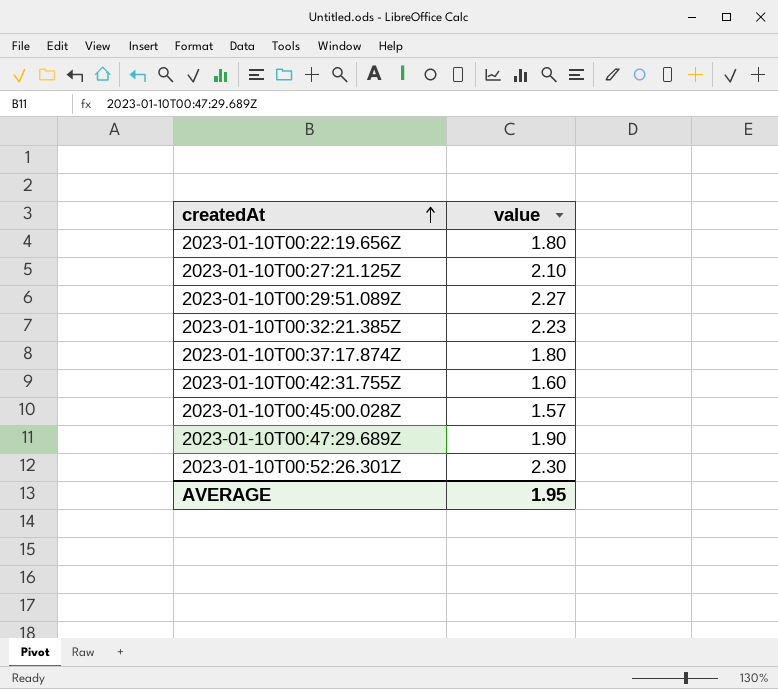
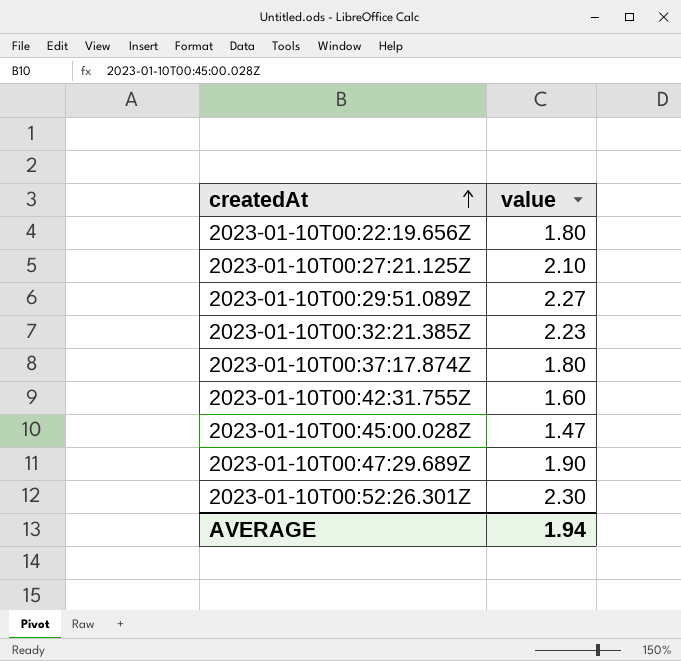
2023-01-10T00:45:00.028Z | value: 1.57 -> 1.47
AVERAGE | value: 1.95 -> 1.94

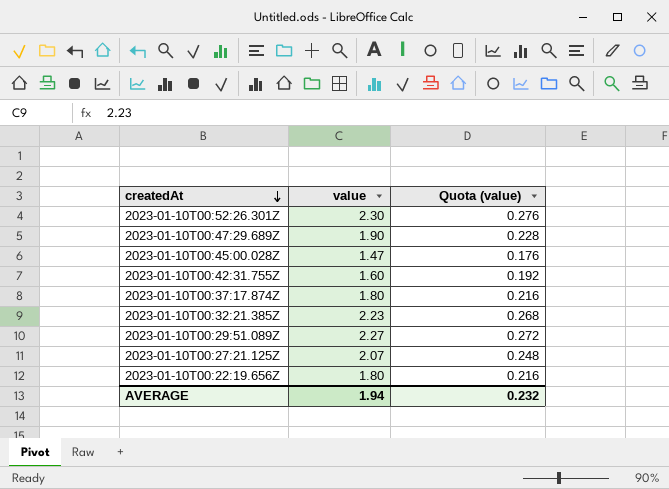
row order: createdAt ascending -> createdAt descending
column Quota (value) | formula: none -> [value] * 0.12
2023-01-10T00:27:21.125Z | value: 2.10 -> 2.07

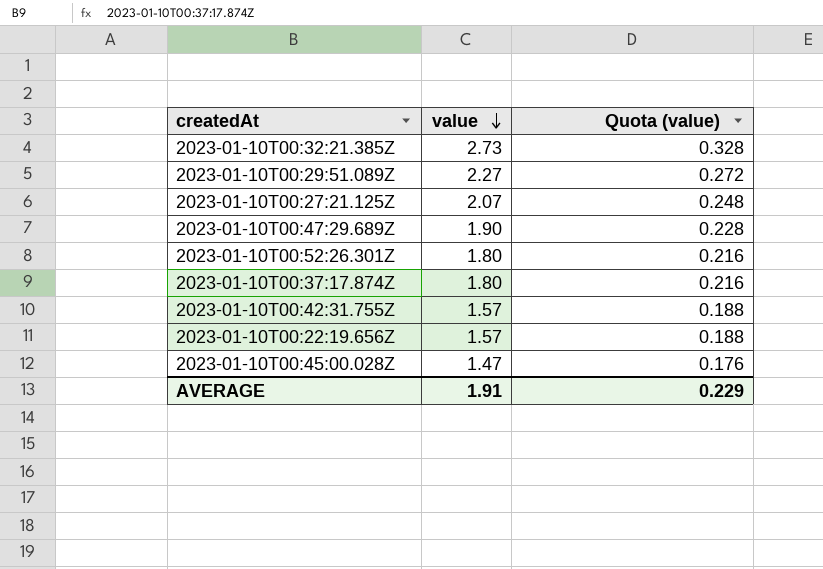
row order: createdAt descending -> value descending
2023-01-10T00:32:21.385Z | value: 2.23 -> 2.73
2023-01-10T00:32:21.385Z | Quota (value): 0.268 -> 0.328
2023-01-10T00:52:26.301Z | value: 2.30 -> 1.80
2023-01-10T00:52:26.301Z | Quota (value): 0.276 -> 0.216
2023-01-10T00:42:31.755Z | value: 1.60 -> 1.57
2023-01-10T00:42:31.755Z | Quota (value): 0.192 -> 0.188
2023-01-10T00:22:19.656Z | value: 1.80 -> 1.57
2023-01-10T00:22:19.656Z | Quota (value): 0.216 -> 0.188
AVERAGE | value: 1.94 -> 1.91
AVERAGE | Quota (value): 0.232 -> 0.229

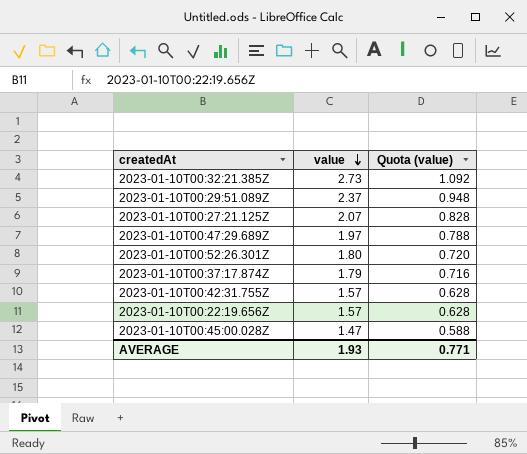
column Quota (value) | formula: [value] * 0.12 -> [value] * 0.4
2023-01-10T00:29:51.089Z | value: 2.27 -> 2.37
2023-01-10T00:47:29.689Z | value: 1.90 -> 1.97
2023-01-10T00:37:17.874Z | value: 1.80 -> 1.79
AVERAGE | value: 1.91 -> 1.93
AVERAGE | Quota (value): 0.229 -> 0.771

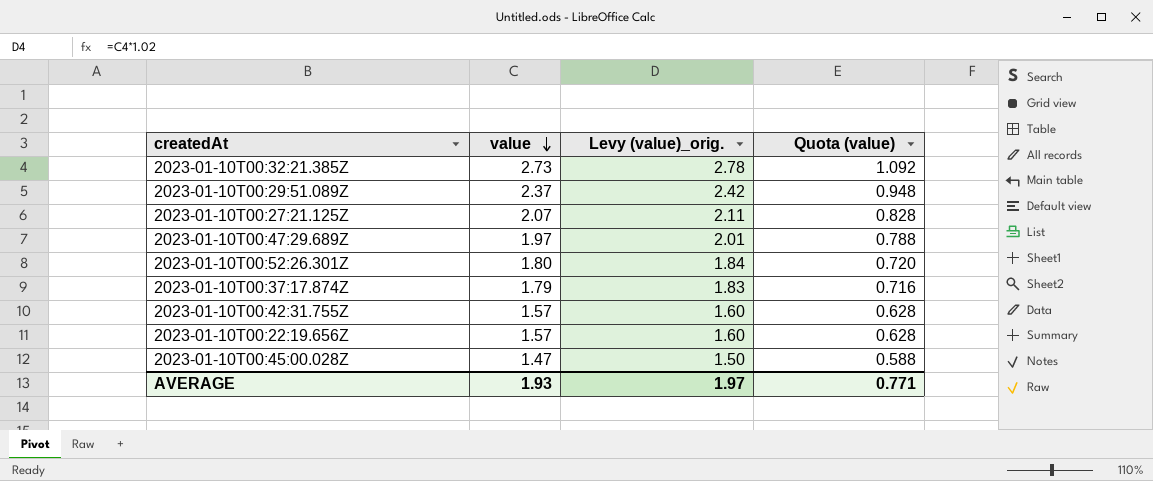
column Levy (value)_orig. | formula: none -> [value] * 1.02

